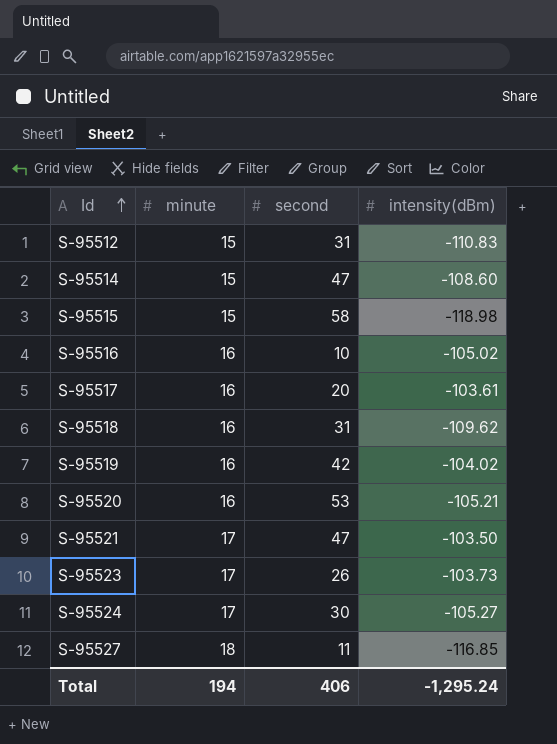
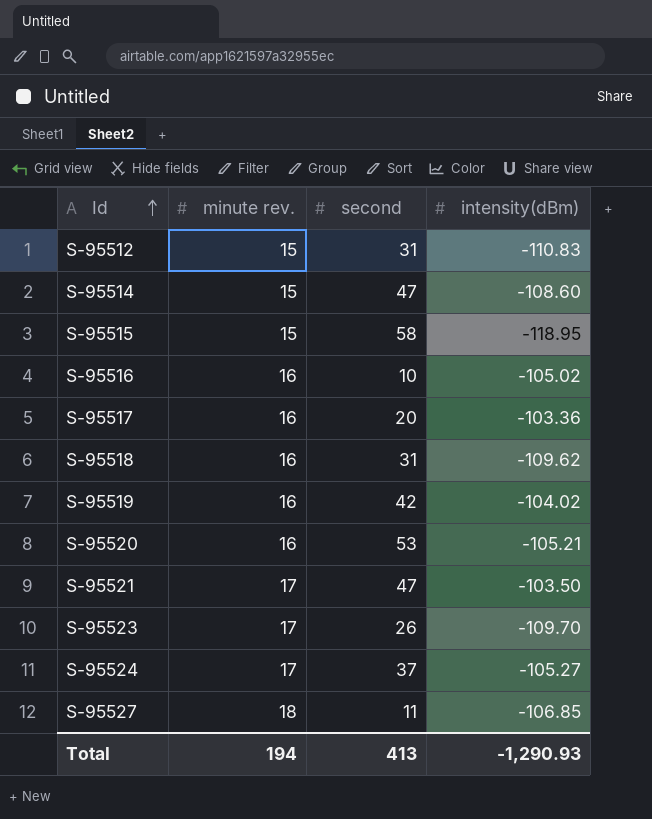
column name: minute -> minute rev.
S-95515 | intensity(dBm): -118.98 -> -118.95
S-95517 | intensity(dBm): -103.61 -> -103.36
S-95523 | intensity(dBm): -103.73 -> -109.70
S-95524 | second: 30 -> 37
S-95527 | intensity(dBm): -116.85 -> -106.85
Total | second: 406 -> 413
Total | intensity(dBm): -1,295.24 -> -1,290.93

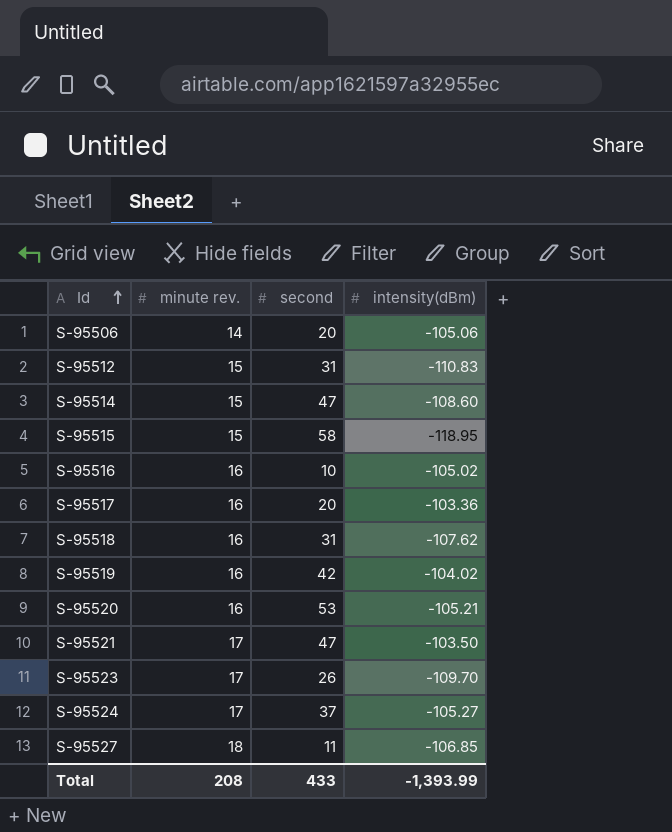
row S-95506: none -> 14 | 20 | -105.06
S-95518 | intensity(dBm): -109.62 -> -107.62
Total | minute rev.: 194 -> 208
Total | second: 413 -> 433
Total | intensity(dBm): -1,290.93 -> -1,393.99

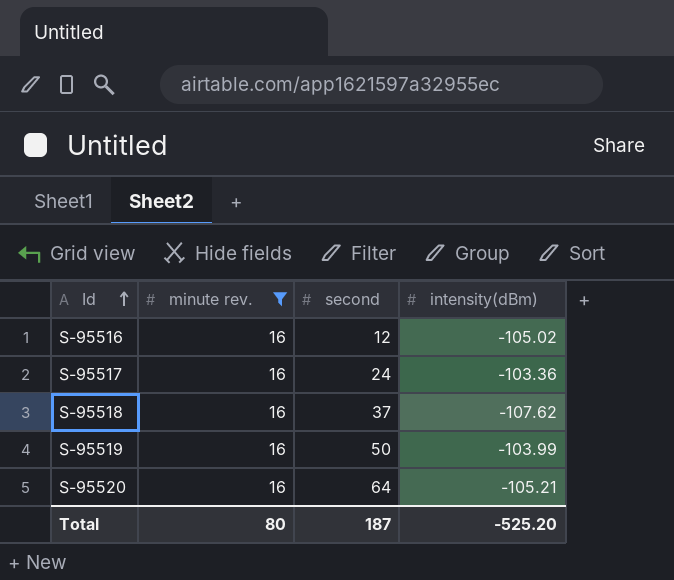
filter: none -> minute rev. = 16
S-95516 | second: 10 -> 12
S-95517 | second: 20 -> 24
S-95518 | second: 31 -> 37
S-95519 | second: 42 -> 50
S-95519 | intensity(dBm): -104.02 -> -103.99
S-95520 | second: 53 -> 64
Total | minute rev.: 208 -> 80
Total | second: 433 -> 187
Total | intensity(dBm): -1,393.99 -> -525.20

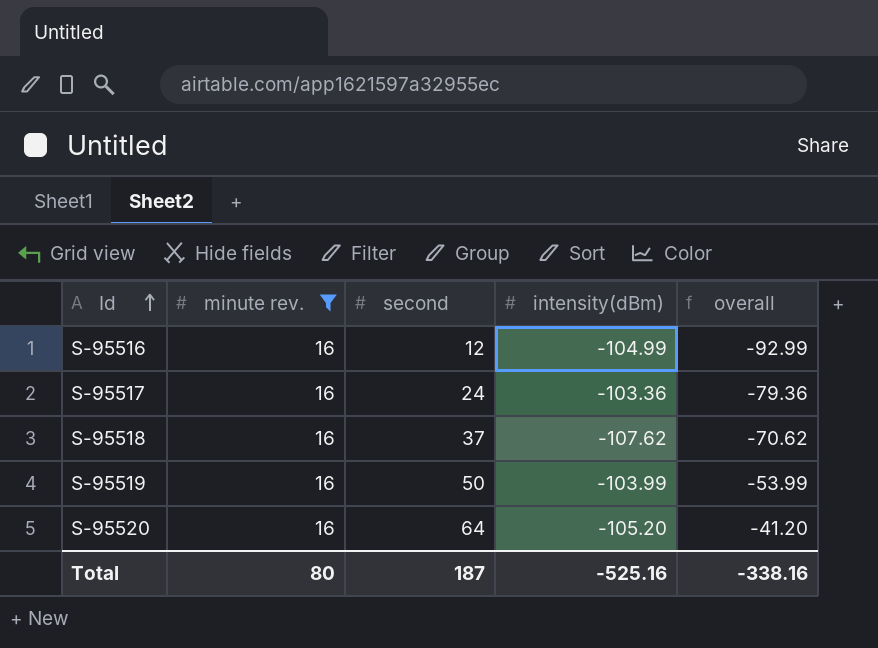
column overall | formula: none -> [second] + [intensity(dBm)]
S-95516 | intensity(dBm): -105.02 -> -104.99
S-95520 | intensity(dBm): -105.21 -> -105.20
Total | intensity(dBm): -525.20 -> -525.16

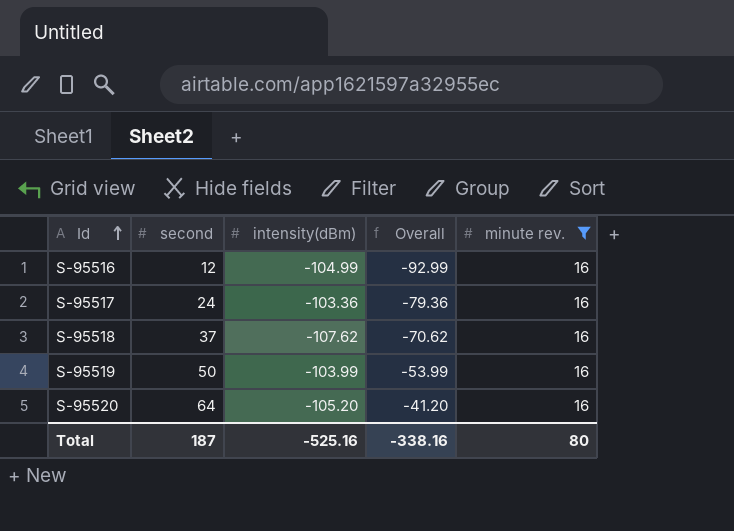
column name: overall -> Overall
column minute rev. | position: 2 -> 5

